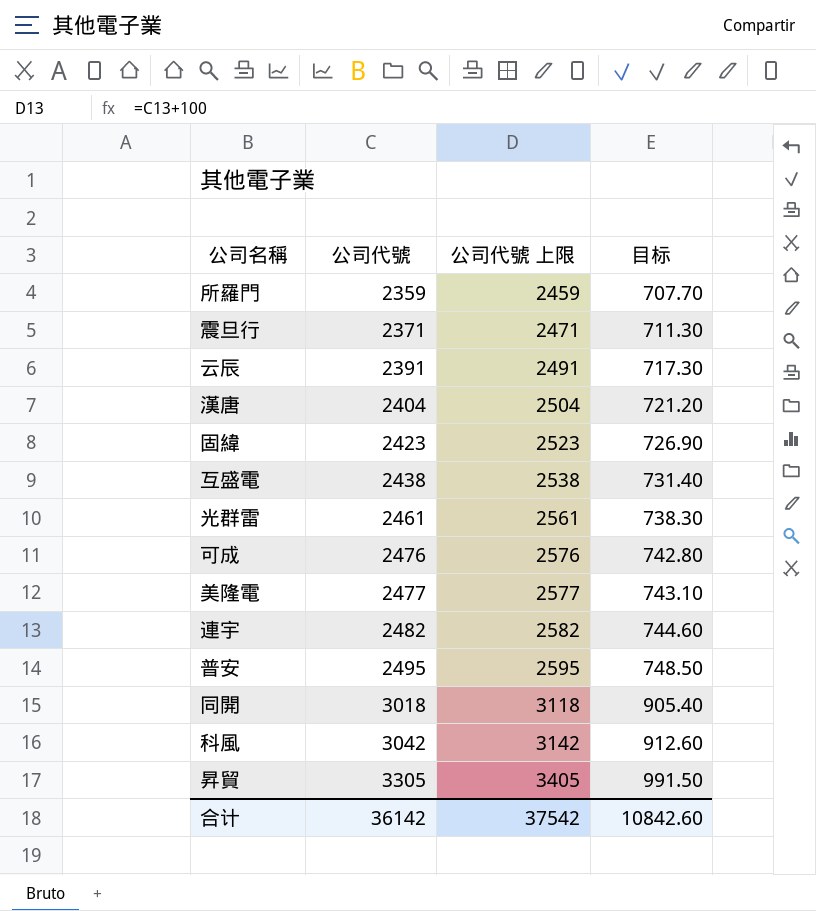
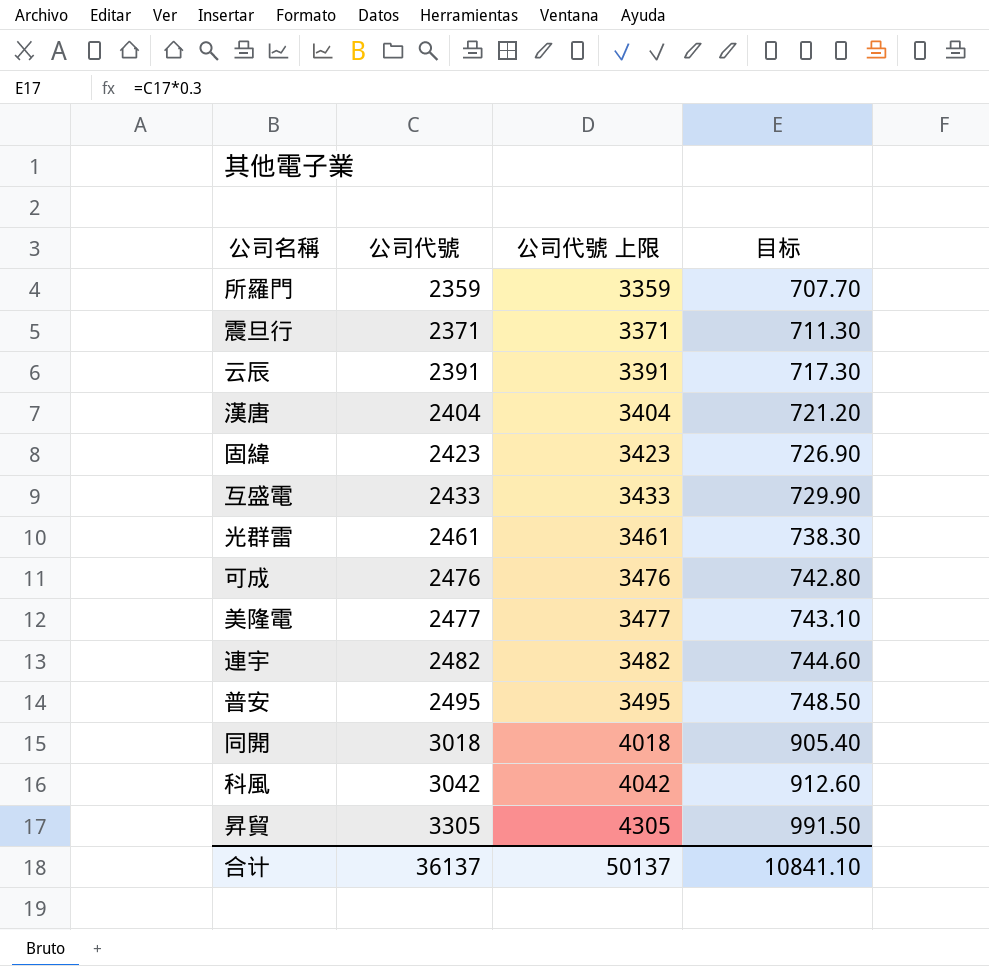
column 公司代號 上限 | formula: [公司代號] + 100 -> [公司代號] + 1000
互盛電 | 公司代號: 2438 -> 2433
互盛電 | 目标: 731.40 -> 729.90
合计 | 公司代號: 36142 -> 36137
合计 | 公司代號 上限: 37542 -> 50137
合计 | 目标: 10842.60 -> 10841.10

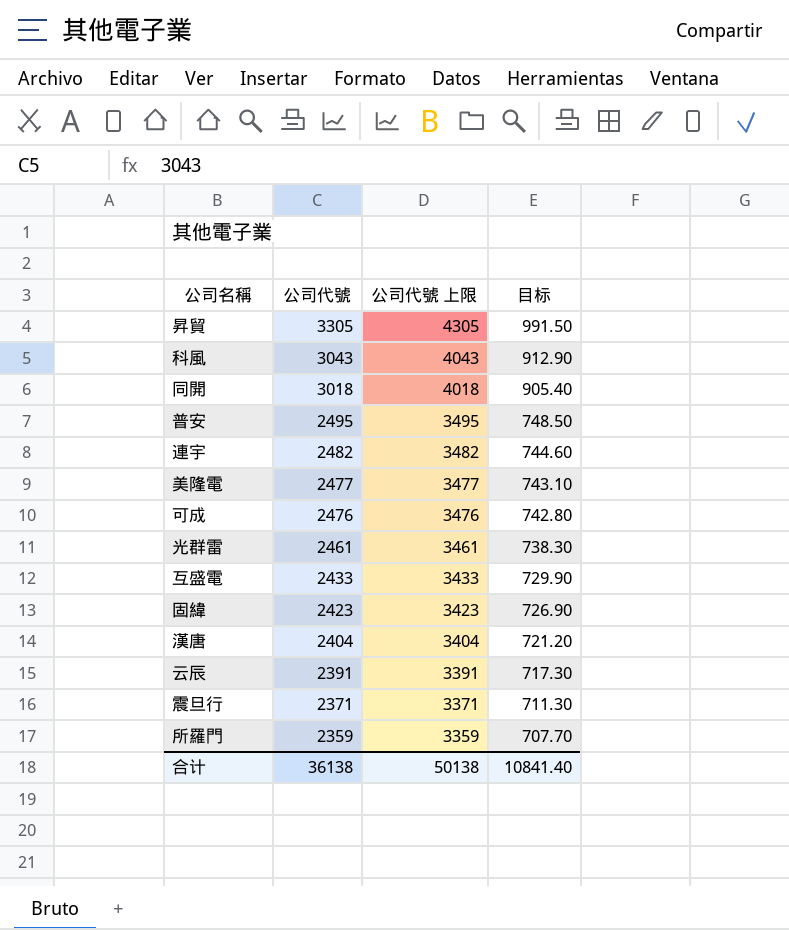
row order: 公司代號 ascending -> 公司代號 descending
科風 | 公司代號: 3042 -> 3043
科風 | 公司代號 上限: 4042 -> 4043
科風 | 目标: 912.60 -> 912.90
合计 | 公司代號: 36137 -> 36138
合计 | 公司代號 上限: 50137 -> 50138
合计 | 目标: 10841.10 -> 10841.40

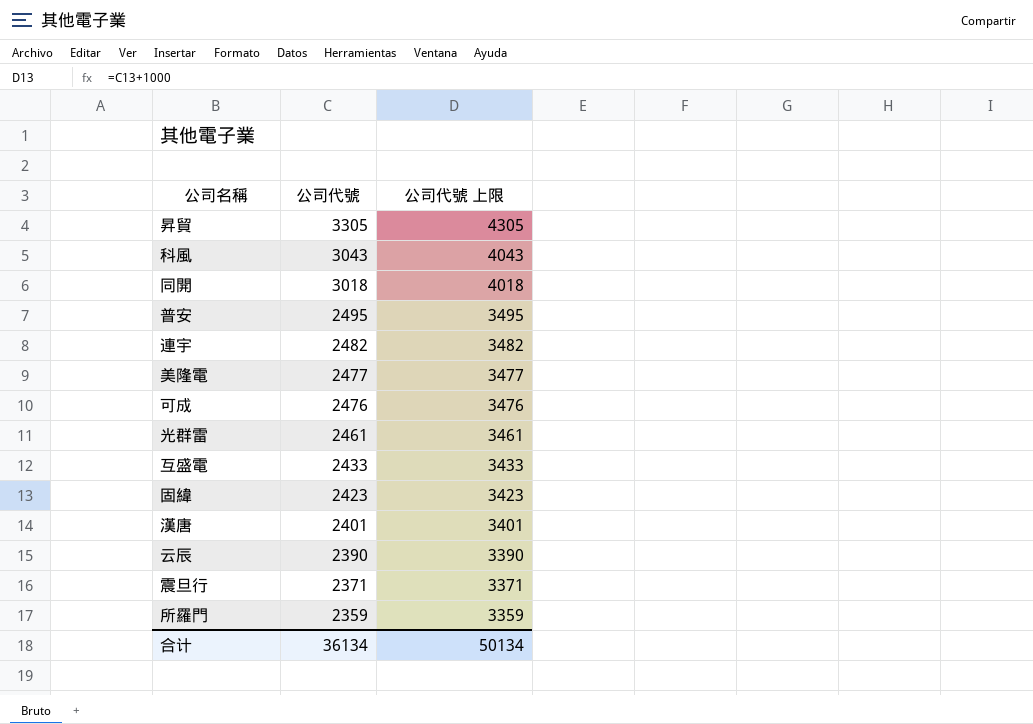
column 目标 | formula: [公司代號] * 0.3 -> none
漢唐 | 公司代號: 2404 -> 2401
漢唐 | 公司代號 上限: 3404 -> 3401
云辰 | 公司代號: 2391 -> 2390
云辰 | 公司代號 上限: 3391 -> 3390
合计 | 公司代號: 36138 -> 36134
合计 | 公司代號 上限: 50138 -> 50134

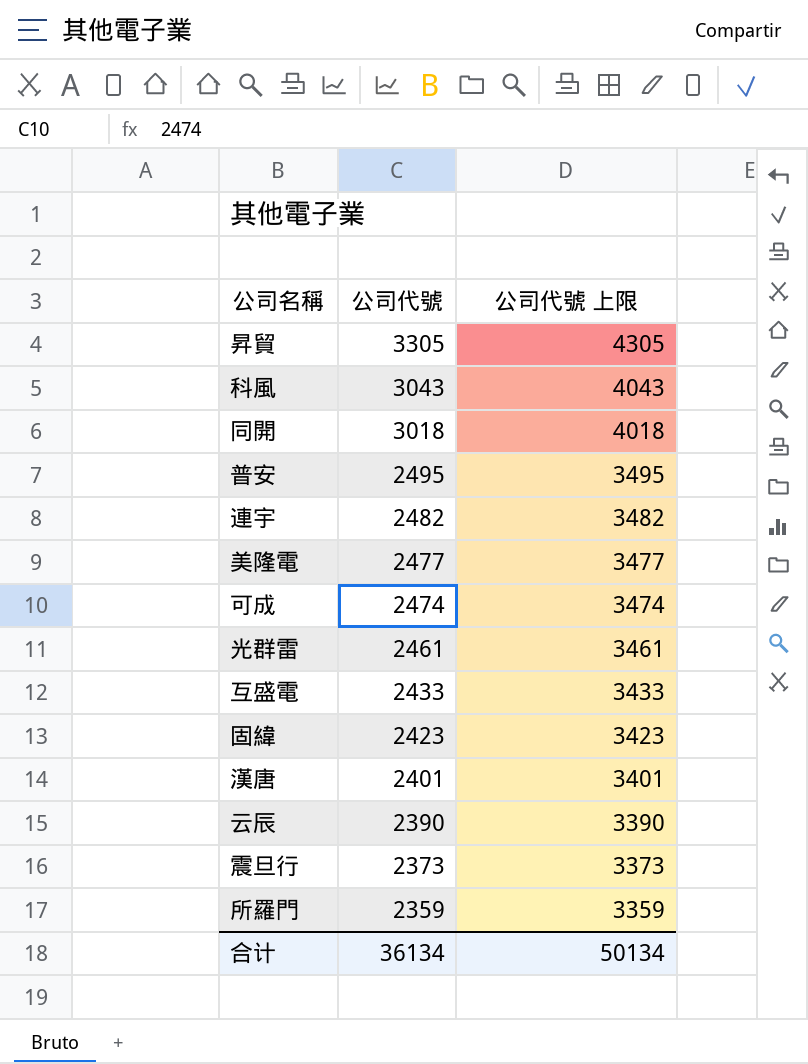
可成 | 公司代號: 2476 -> 2474
可成 | 公司代號 上限: 3476 -> 3474
震旦行 | 公司代號: 2371 -> 2373
震旦行 | 公司代號 上限: 3371 -> 3373

